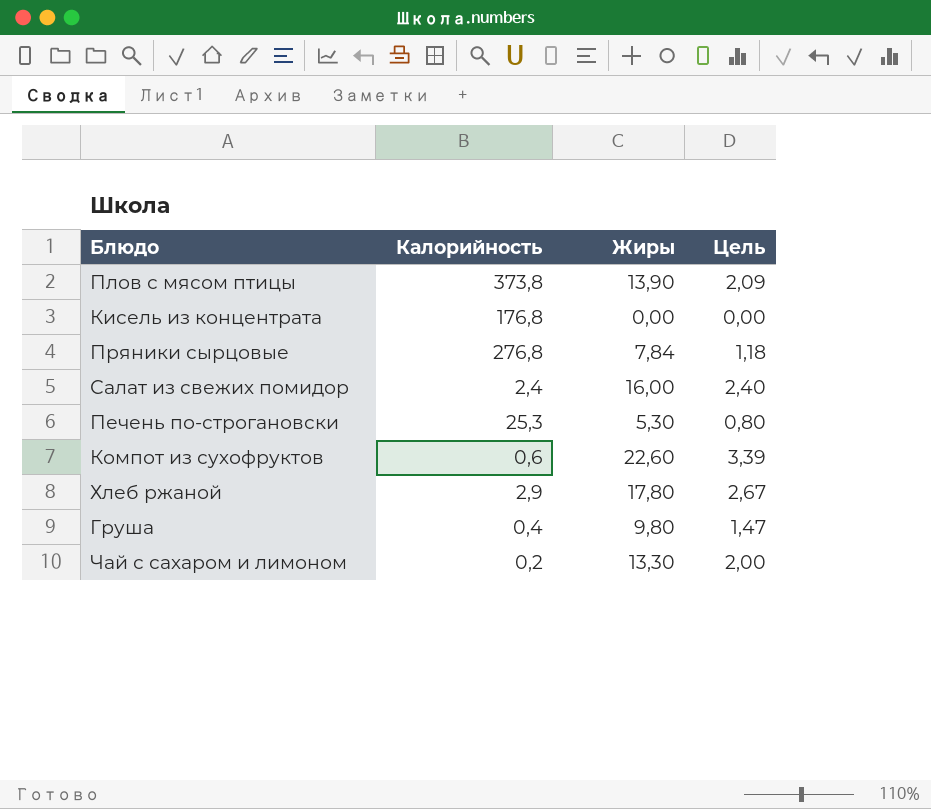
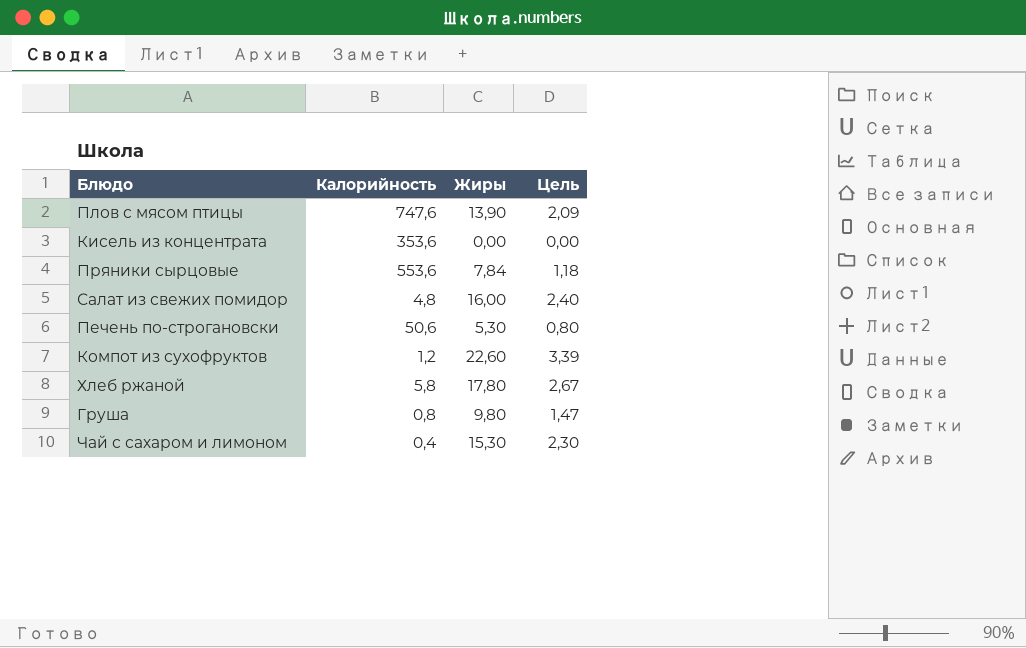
Плов с мясом птицы | Калорийность: 373,8 -> 747,6
Кисель из концентрата | Калорийность: 176,8 -> 353,6
Пряники сырцовые | Калорийность: 276,8 -> 553,6
Салат из свежих помидор | Калорийность: 2,4 -> 4,8
Печень по-строгановски | Калорийность: 25,3 -> 50,6
Компот из сухофруктов | Калорийность: 0,6 -> 1,2
Хлеб ржаной | Калорийность: 2,9 -> 5,8
Груша | Калорийность: 0,4 -> 0,8
Чай с сахаром и лимоном | Калорийность: 0,2 -> 0,4
Чай с сахаром и лимоном | Жиры: 13,30 -> 15,30
Чай с сахаром и лимоном | Цель: 2,00 -> 2,30

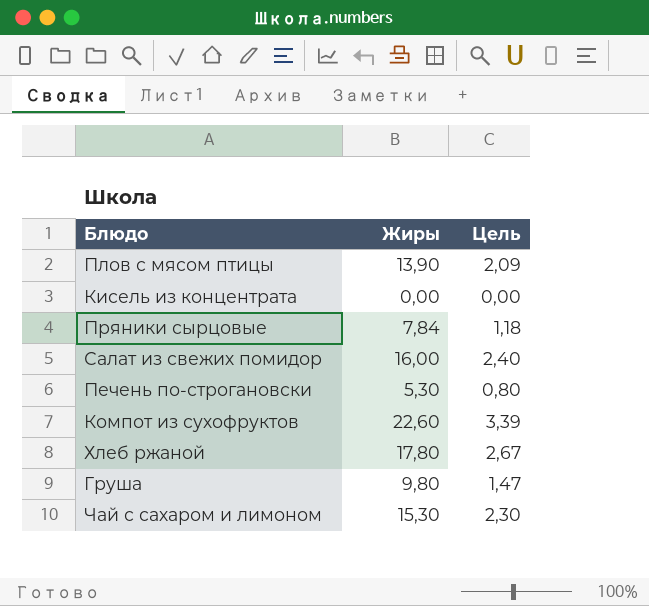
column Калорийность | position: 2 -> none

